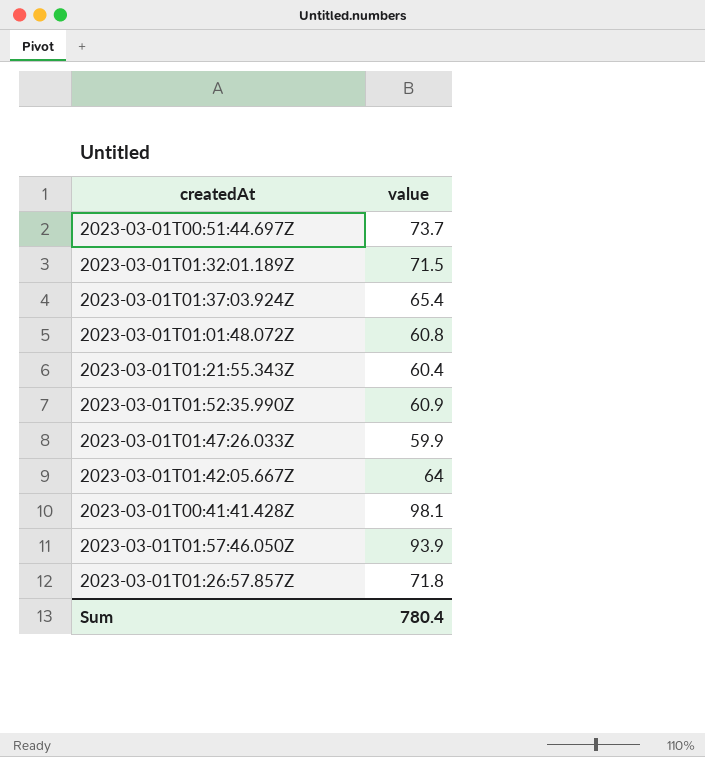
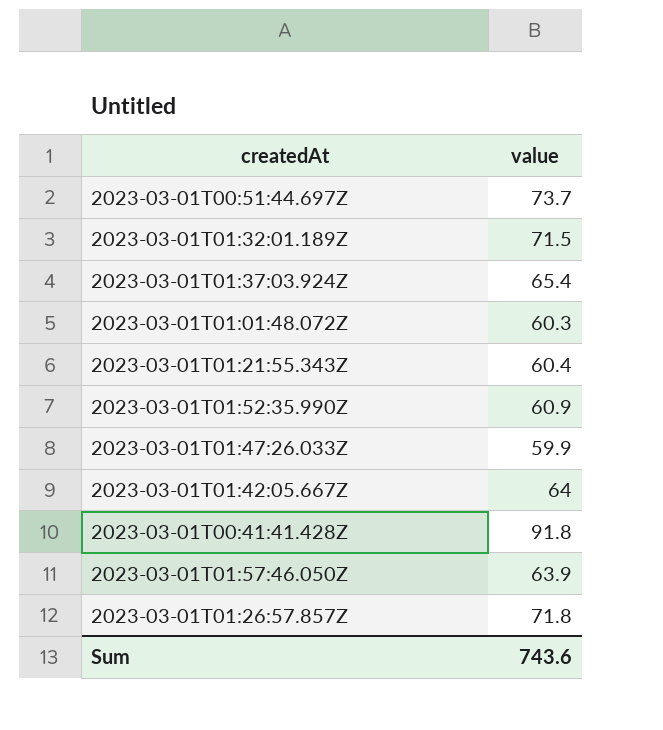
2023-03-01T01:01:48.072Z | value: 60.8 -> 60.3
2023-03-01T00:41:41.428Z | value: 98.1 -> 91.8
2023-03-01T01:57:46.050Z | value: 93.9 -> 63.9
Sum | value: 780.4 -> 743.6

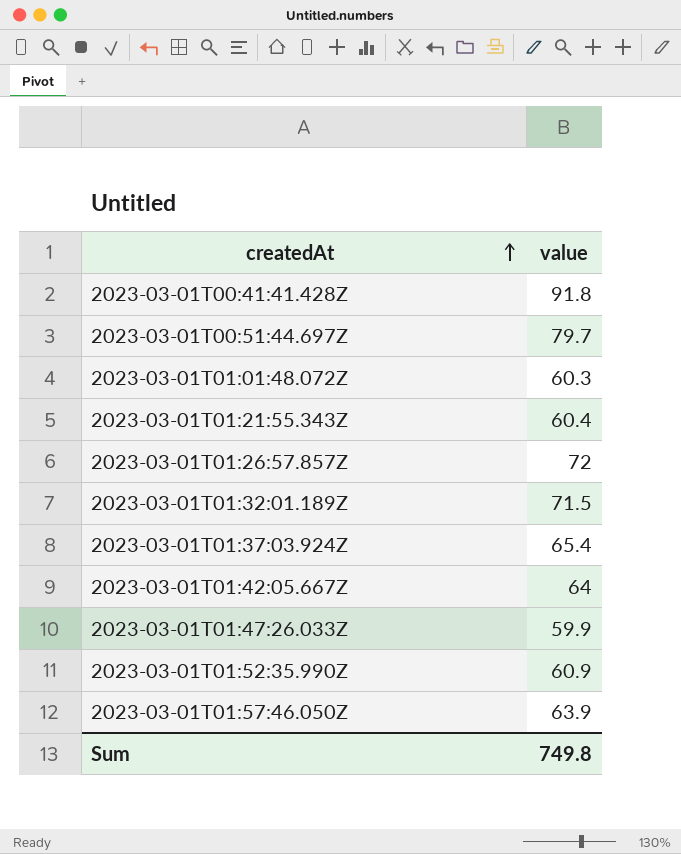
row order: none -> createdAt ascending
2023-03-01T00:51:44.697Z | value: 73.7 -> 79.7
2023-03-01T01:26:57.857Z | value: 71.8 -> 72
Sum | value: 743.6 -> 749.8

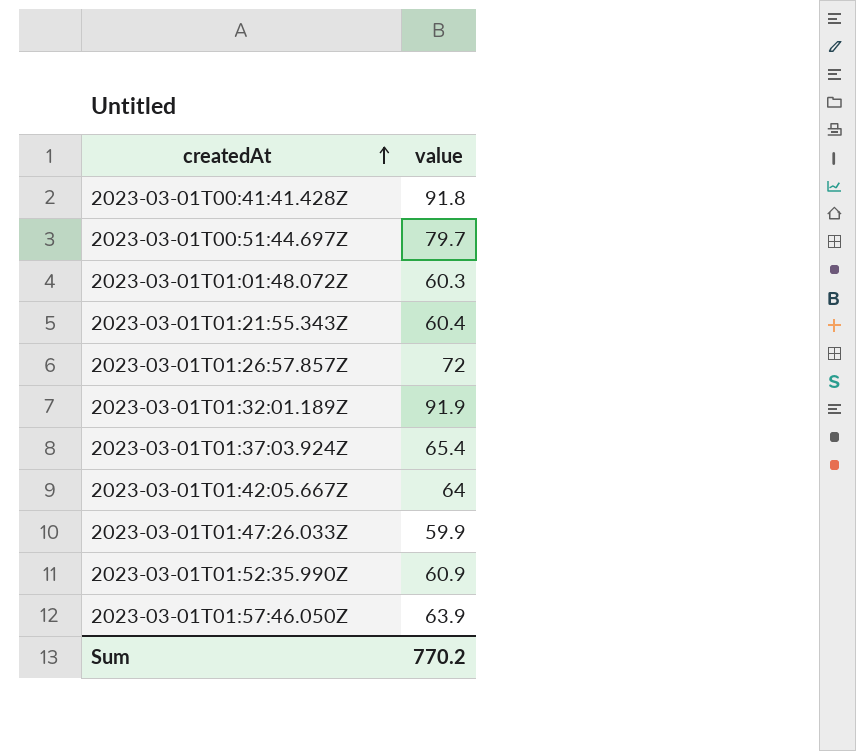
2023-03-01T01:32:01.189Z | value: 71.5 -> 91.9
Sum | value: 749.8 -> 770.2

